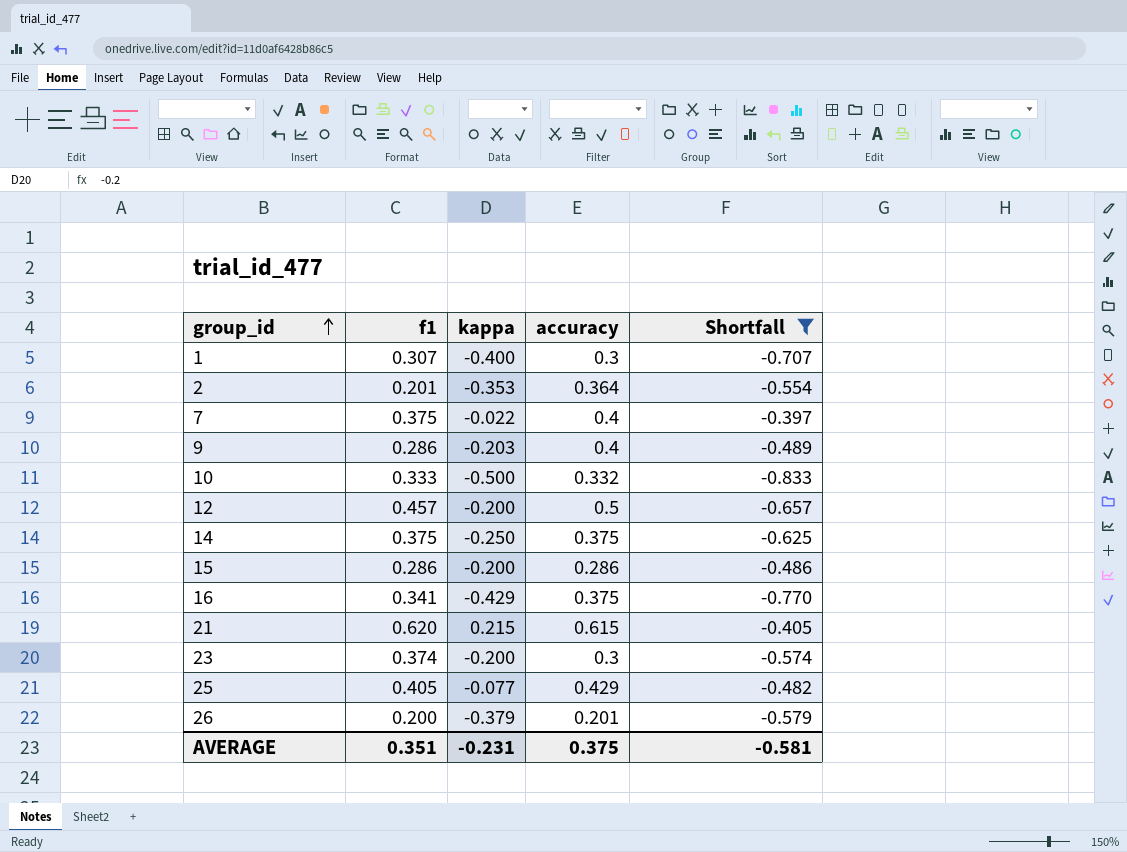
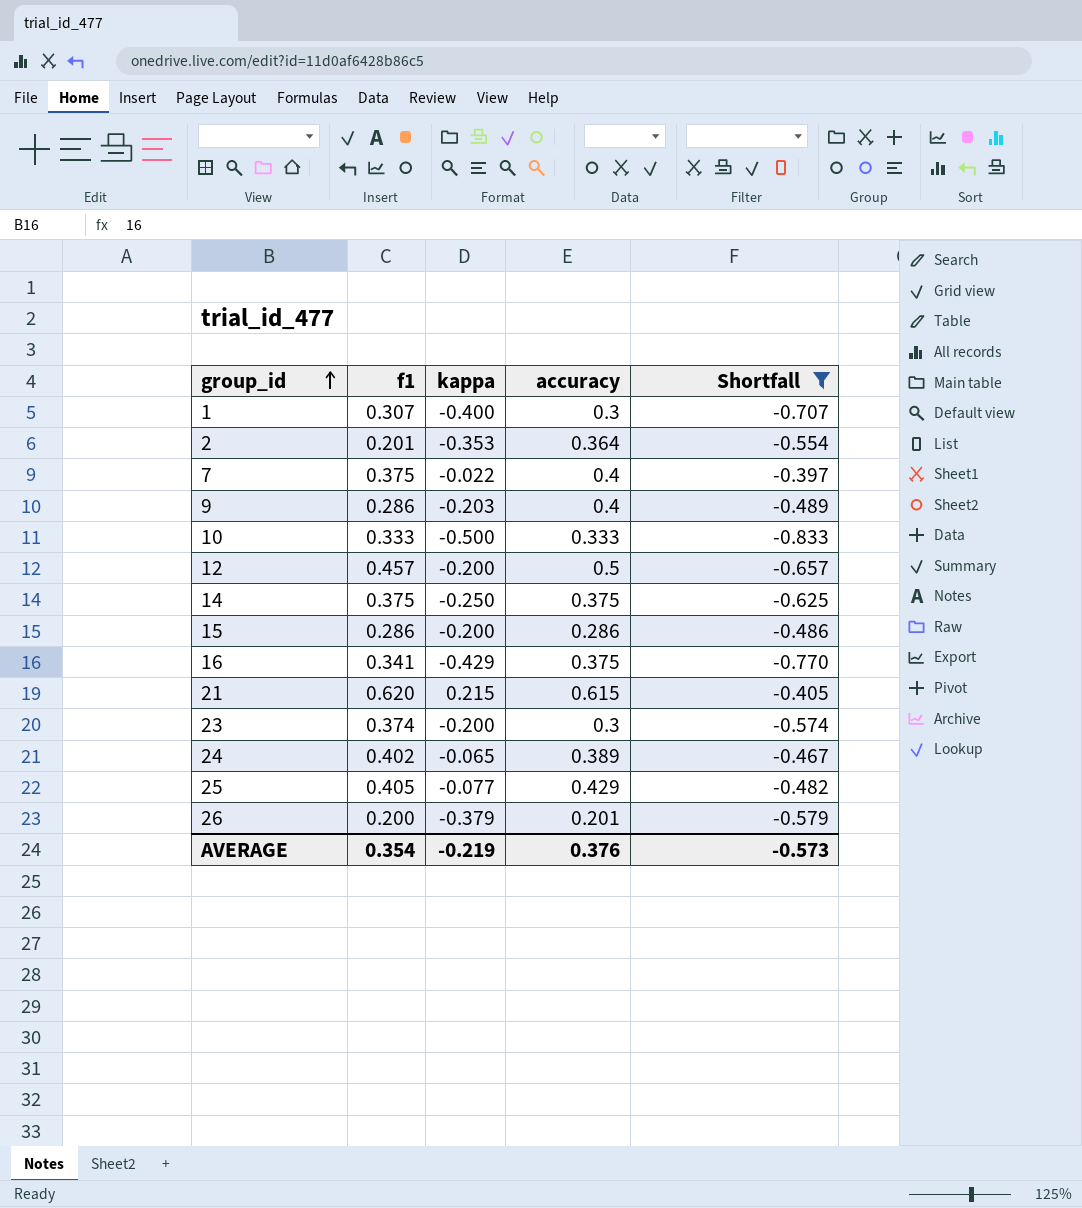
10 | accuracy: 0.332 -> 0.333
row 24: none -> 0.402 | -0.065 | 0.389 | -0.467
AVERAGE | f1: 0.351 -> 0.354
AVERAGE | kappa: -0.231 -> -0.219
AVERAGE | accuracy: 0.375 -> 0.376
AVERAGE | Shortfall: -0.581 -> -0.573

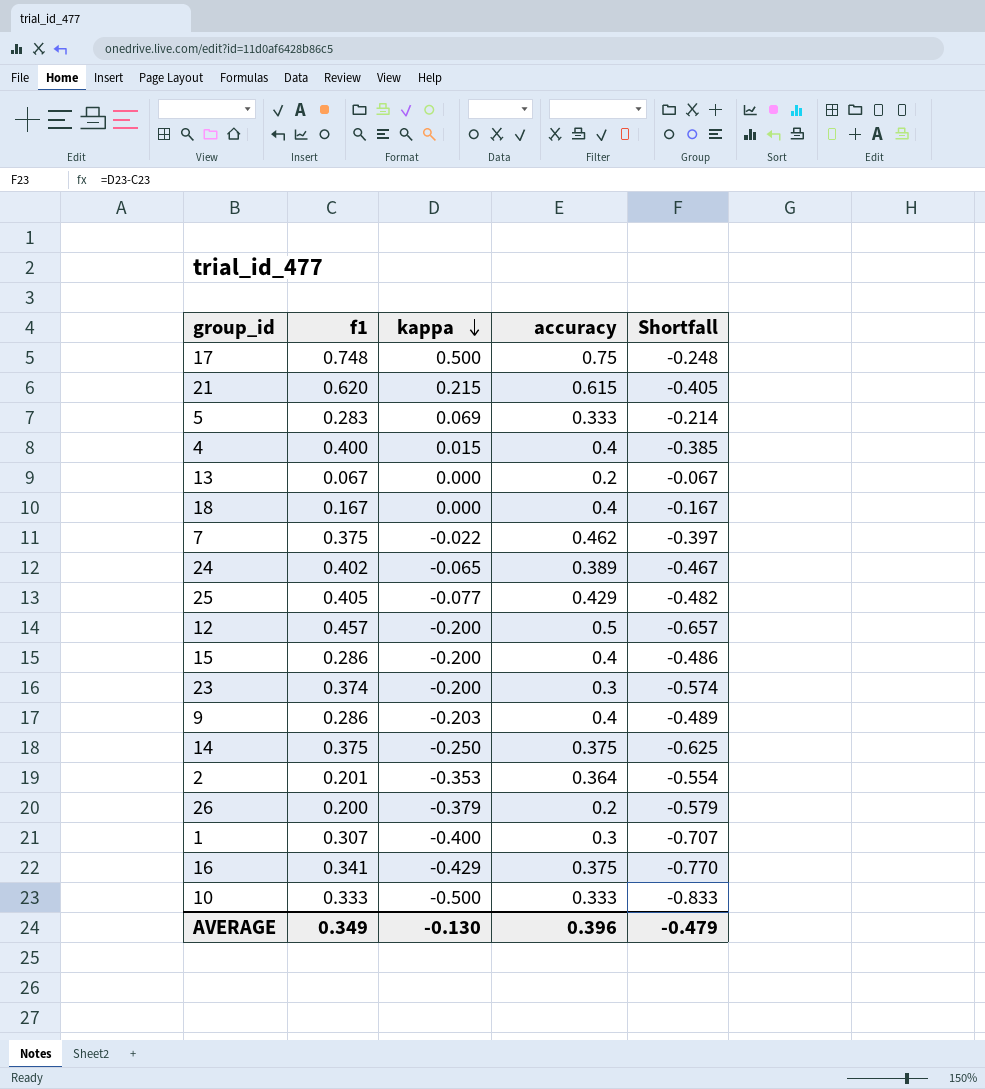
filter: Shortfall <= -0.397 -> none
row order: group_id ascending -> kappa descending
7 | accuracy: 0.4 -> 0.462
15 | accuracy: 0.286 -> 0.4
26 | accuracy: 0.201 -> 0.2
AVERAGE | f1: 0.354 -> 0.349
AVERAGE | kappa: -0.219 -> -0.130
AVERAGE | accuracy: 0.376 -> 0.396
AVERAGE | Shortfall: -0.573 -> -0.479

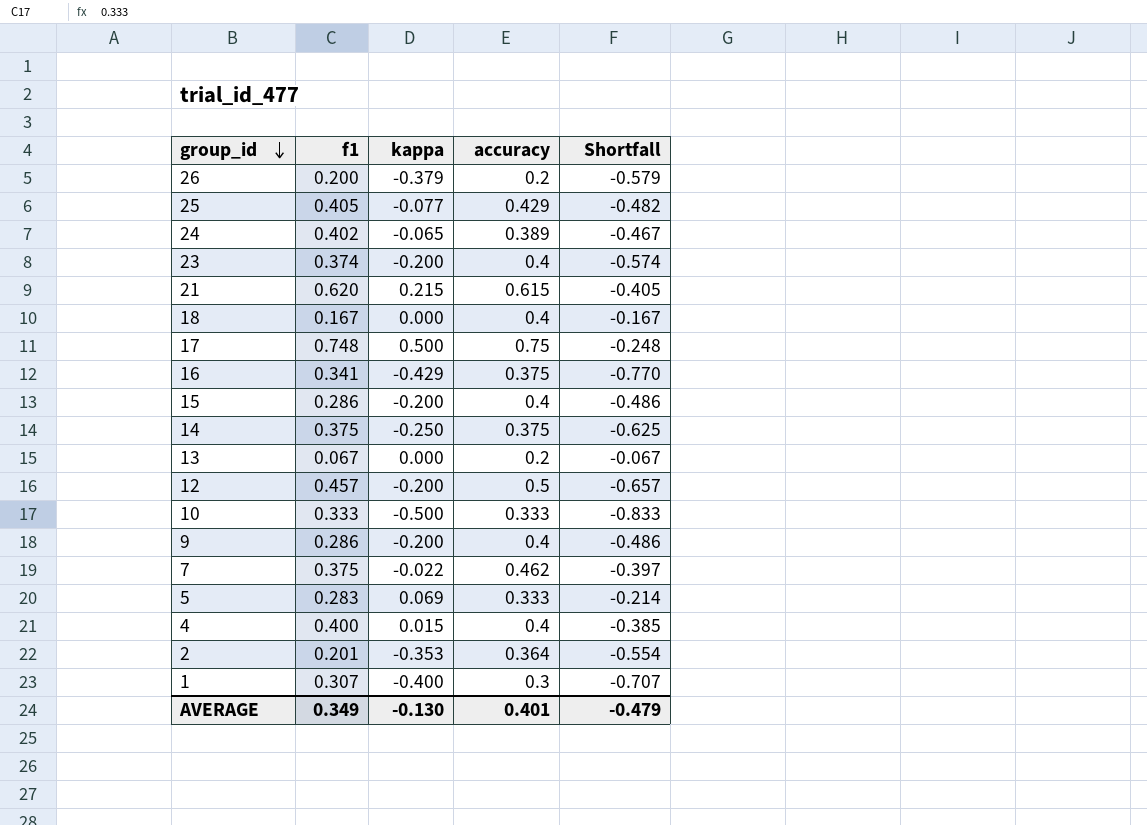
row order: kappa descending -> group_id descending
23 | accuracy: 0.3 -> 0.4
9 | kappa: -0.203 -> -0.200
9 | Shortfall: -0.489 -> -0.486
AVERAGE | accuracy: 0.396 -> 0.401

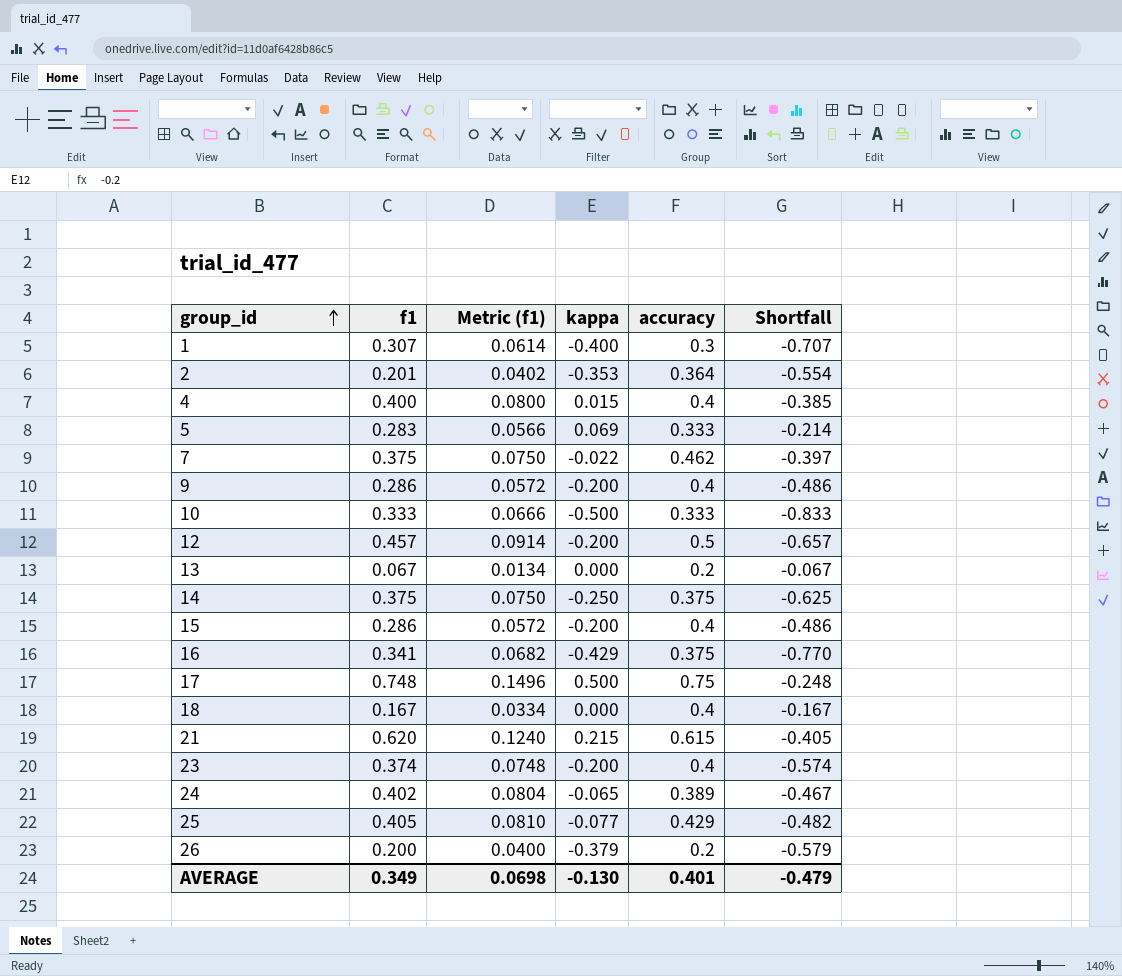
row order: group_id descending -> group_id ascending
column Metric (f1) | formula: none -> [f1] * 0.2

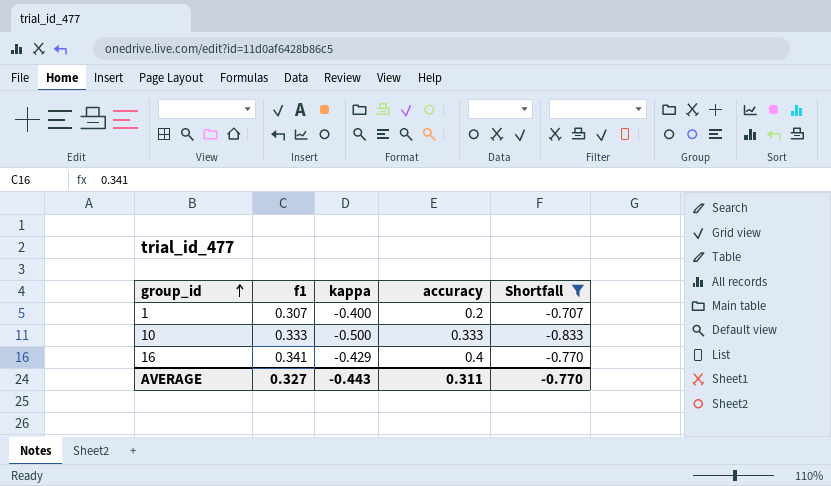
filter: none -> Shortfall <= -0.707
column Metric (f1) | formula: [f1] * 0.2 -> none
1 | accuracy: 0.3 -> 0.2
16 | accuracy: 0.375 -> 0.4
AVERAGE | f1: 0.349 -> 0.327
AVERAGE | kappa: -0.130 -> -0.443
AVERAGE | accuracy: 0.401 -> 0.311
AVERAGE | Shortfall: -0.479 -> -0.770

